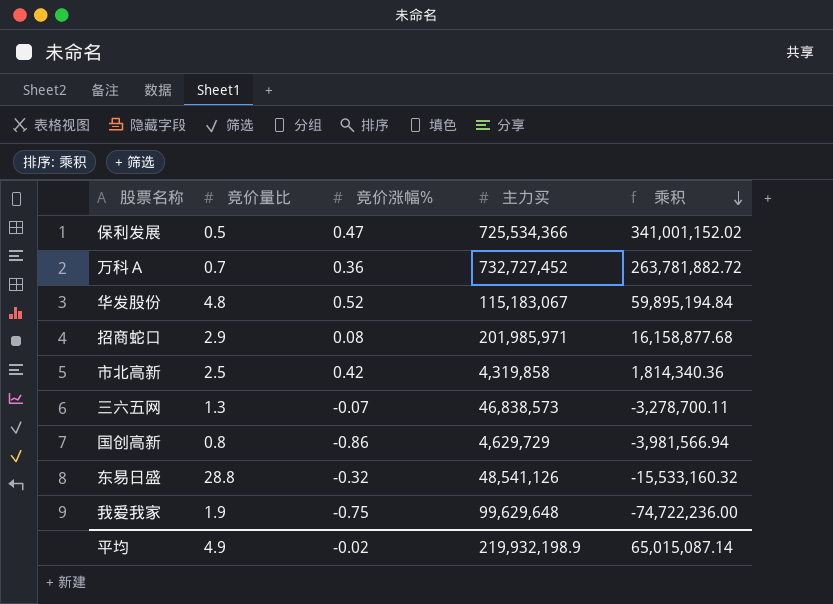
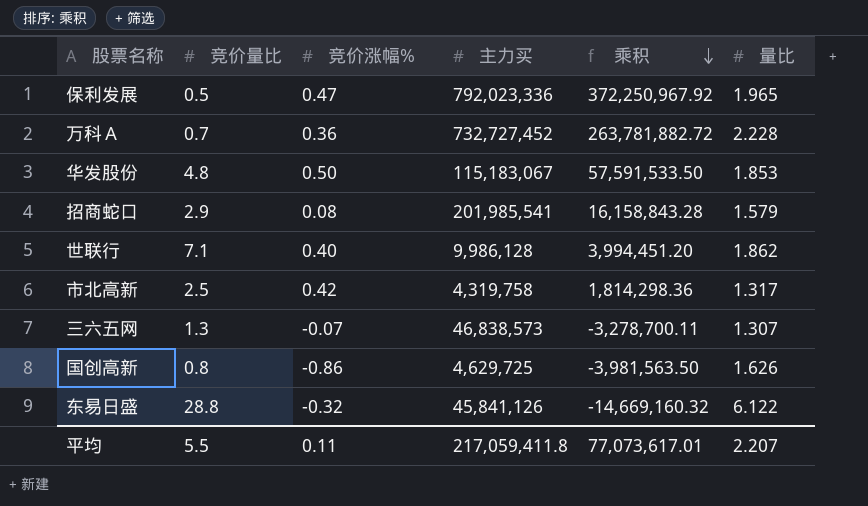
column 量比 | position: none -> 6
row 我爱我家: 1.9 | -0.75 | 99,629,648 | -74,722,236.00 -> none
保利发展 | 主力买: 725,534,366 -> 792,023,336
保利发展 | 乘积: 341,001,152.02 -> 372,250,967.92
华发股份 | 竞价涨幅%: 0.52 -> 0.50
华发股份 | 乘积: 59,895,194.84 -> 57,591,533.50
招商蛇口 | 主力买: 201,985,971 -> 201,985,541
招商蛇口 | 乘积: 16,158,877.68 -> 16,158,843.28
row 世联行: none -> 7.1 | 0.40 | 9,986,128 | 3,994,451.20 | 1.862
市北高新 | 主力买: 4,319,858 -> 4,319,758
市北高新 | 乘积: 1,814,340.36 -> 1,814,298.36
国创高新 | 主力买: 4,629,729 -> 4,629,725
国创高新 | 乘积: -3,981,566.94 -> -3,981,563.50
东易日盛 | 主力买: 48,541,126 -> 45,841,126
东易日盛 | 乘积: -15,533,160.32 -> -14,669,160.32
平均 | 竞价量比: 4.9 -> 5.5
平均 | 竞价涨幅%: -0.02 -> 0.11
平均 | 主力买: 219,932,198.9 -> 217,059,411.8
平均 | 乘积: 65,015,087.14 -> 77,073,617.01

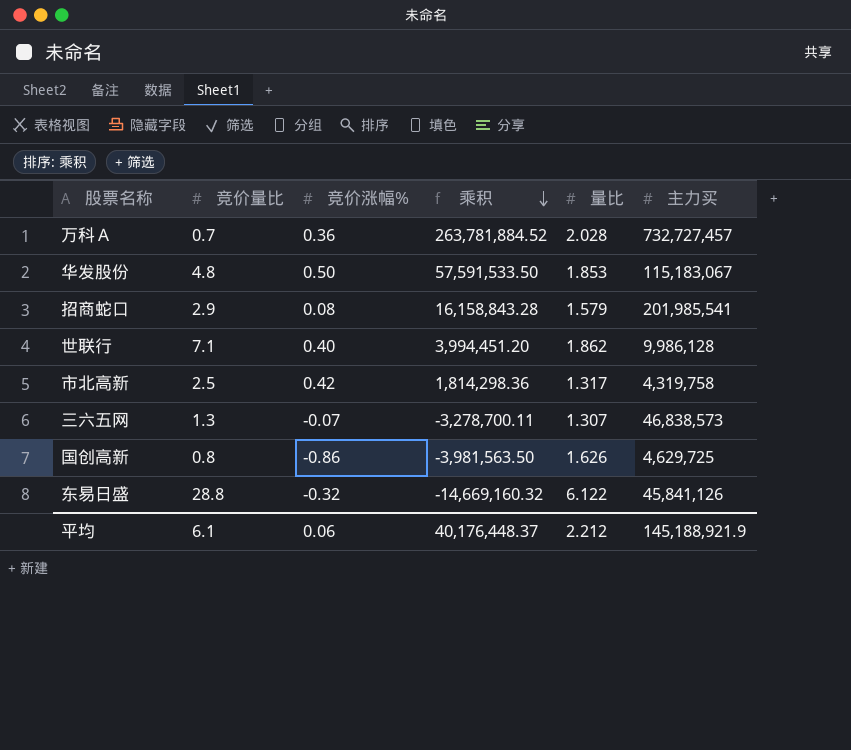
column 主力买 | position: 4 -> 6
row 保利发展: 0.5 | 0.47 | 792,023,336 | 372,250,967.92 | 1.965 -> none
万科Ａ | 乘积: 263,781,882.72 -> 263,781,884.52
万科Ａ | 量比: 2.228 -> 2.028
万科Ａ | 主力买: 732,727,452 -> 732,727,457
平均 | 竞价量比: 5.5 -> 6.1
平均 | 竞价涨幅%: 0.11 -> 0.06
平均 | 乘积: 77,073,617.01 -> 40,176,448.37
平均 | 量比: 2.207 -> 2.212
平均 | 主力买: 217,059,411.8 -> 145,188,921.9

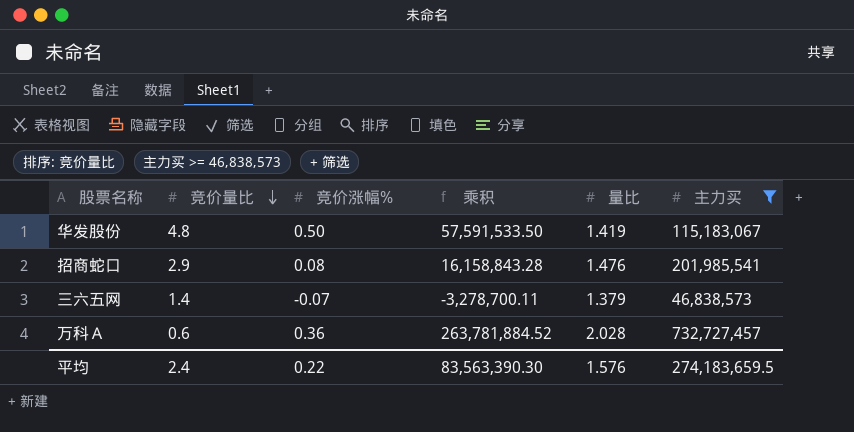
filter: none -> 主力买 >= 46,838,573
row order: 乘积 descending -> 竞价量比 descending
华发股份 | 量比: 1.853 -> 1.419
招商蛇口 | 量比: 1.579 -> 1.476
三六五网 | 竞价量比: 1.3 -> 1.4
三六五网 | 量比: 1.307 -> 1.379
万科Ａ | 竞价量比: 0.7 -> 0.6
平均 | 竞价量比: 6.1 -> 2.4
平均 | 竞价涨幅%: 0.06 -> 0.22
平均 | 乘积: 40,176,448.37 -> 83,563,390.30
平均 | 量比: 2.212 -> 1.576
平均 | 主力买: 145,188,921.9 -> 274,183,659.5

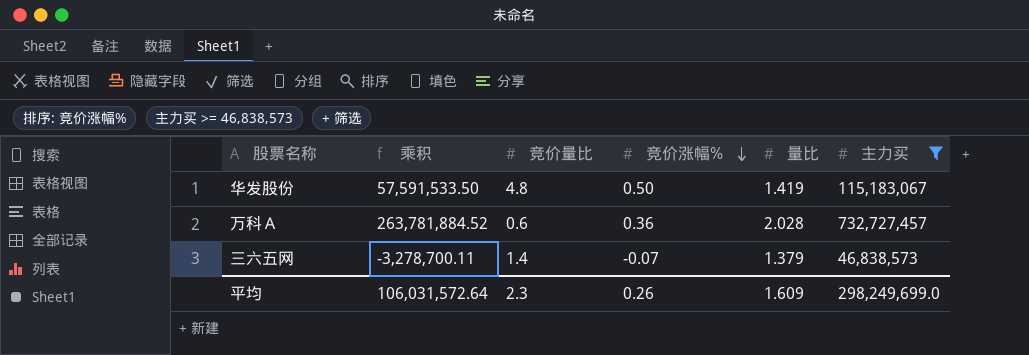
row order: 竞价量比 descending -> 竞价涨幅% descending
column 乘积 | position: 4 -> 2
row 招商蛇口: 2.9 | 0.08 | 16,158,843.28 | 1.476 | 201,985,541 -> none
平均 | 乘积: 83,563,390.30 -> 106,031,572.64
平均 | 竞价量比: 2.4 -> 2.3
平均 | 竞价涨幅%: 0.22 -> 0.26
平均 | 量比: 1.576 -> 1.609
平均 | 主力买: 274,183,659.5 -> 298,249,699.0

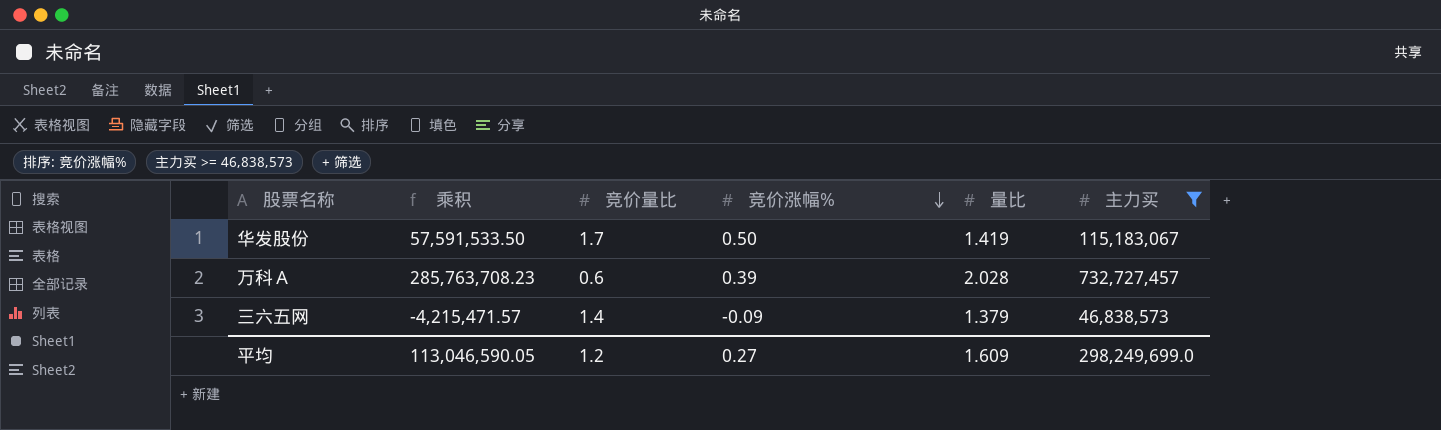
华发股份 | 竞价量比: 4.8 -> 1.7
万科Ａ | 乘积: 263,781,884.52 -> 285,763,708.23
万科Ａ | 竞价涨幅%: 0.36 -> 0.39
三六五网 | 乘积: -3,278,700.11 -> -4,215,471.57
三六五网 | 竞价涨幅%: -0.07 -> -0.09
平均 | 乘积: 106,031,572.64 -> 113,046,590.05
平均 | 竞价量比: 2.3 -> 1.2
平均 | 竞价涨幅%: 0.26 -> 0.27

